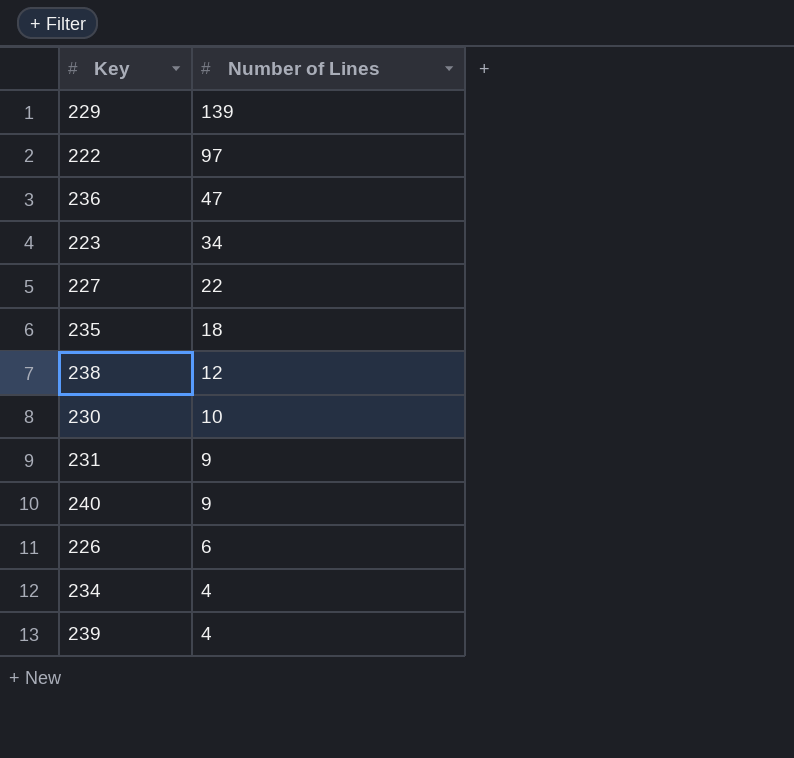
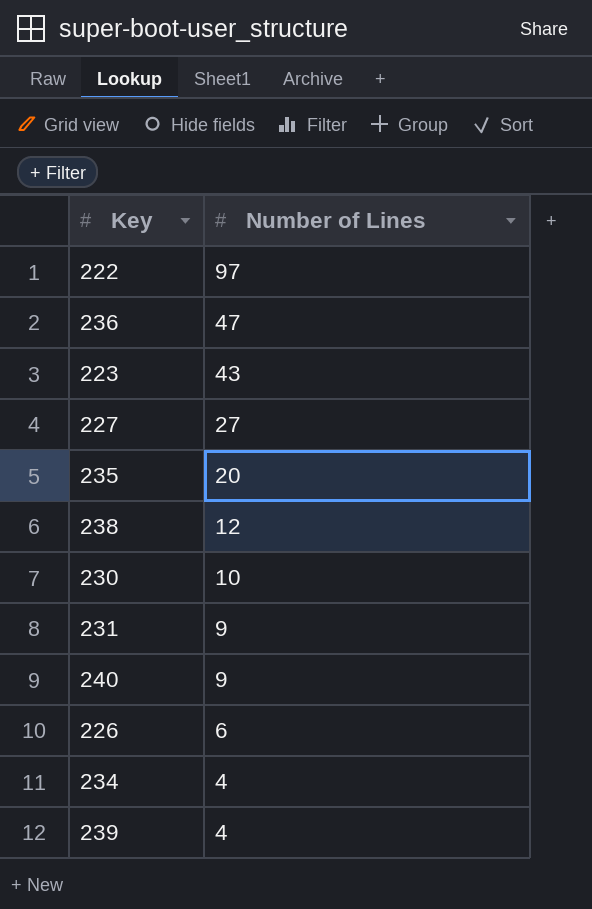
row 229: 139 -> none
223 | Number of Lines: 34 -> 43
227 | Number of Lines: 22 -> 27
235 | Number of Lines: 18 -> 20

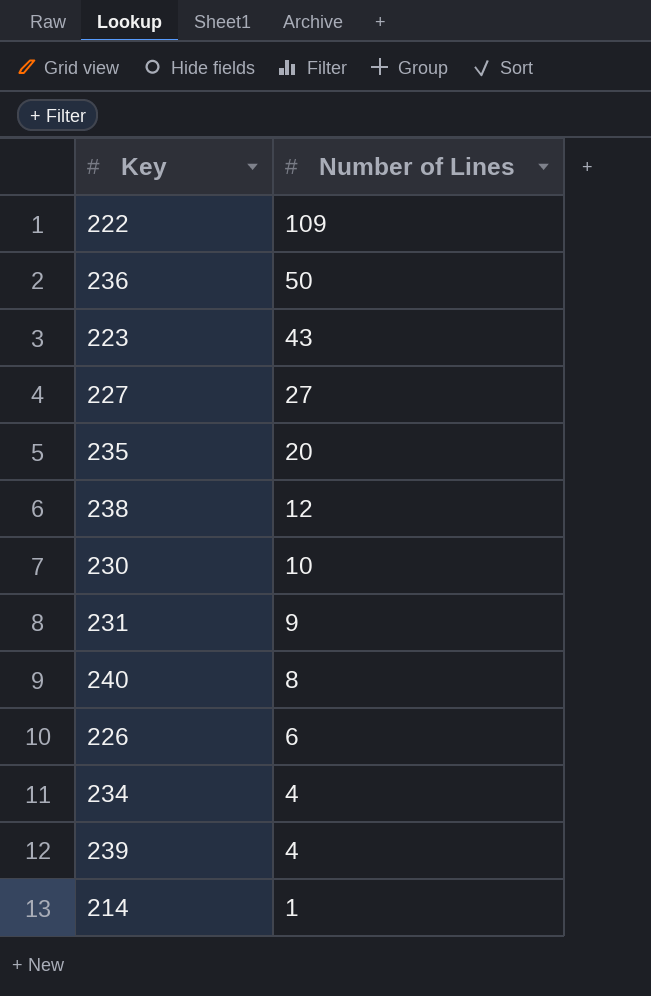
222 | Number of Lines: 97 -> 109
236 | Number of Lines: 47 -> 50
240 | Number of Lines: 9 -> 8
row 214: none -> 1

